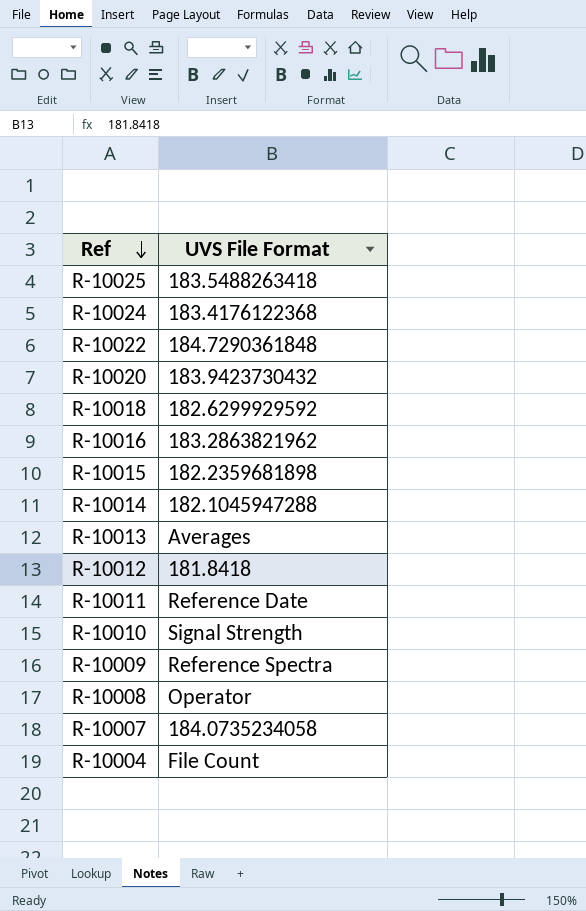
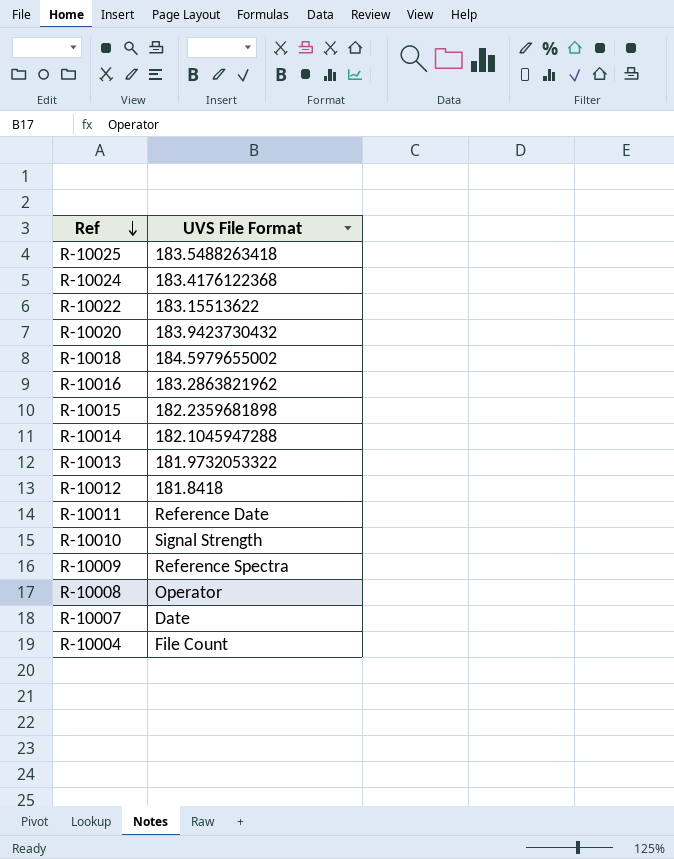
R-10022 | UVS File Format: 184.7290361848 -> 183.15513622
R-10018 | UVS File Format: 182.6299929592 -> 184.5979655002
R-10013 | UVS File Format: Averages -> 181.9732053322
R-10007 | UVS File Format: 184.0735234058 -> Date

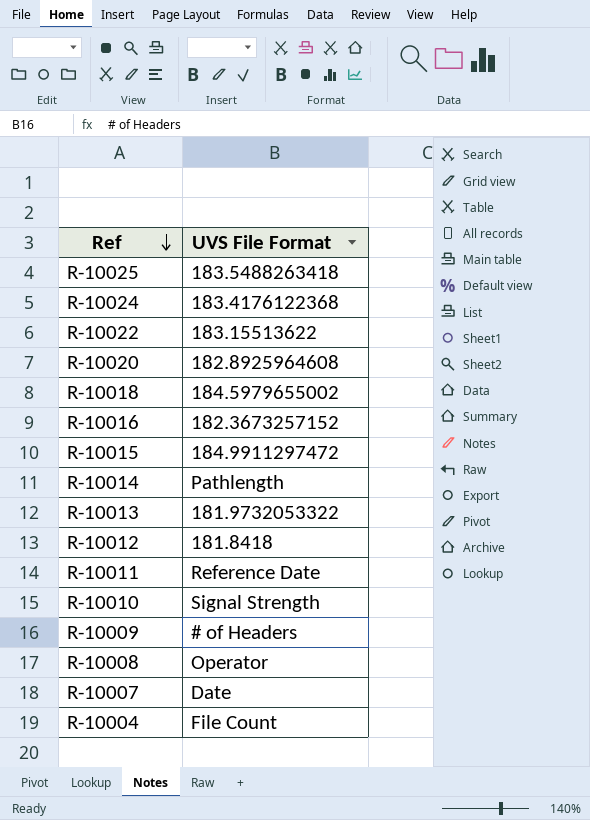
R-10020 | UVS File Format: 183.9423730432 -> 182.8925964608
R-10016 | UVS File Format: 183.2863821962 -> 182.3673257152
R-10015 | UVS File Format: 182.2359681898 -> 184.9911297472
R-10014 | UVS File Format: 182.1045947288 -> Pathlength
R-10009 | UVS File Format: Reference Spectra -> # of Headers

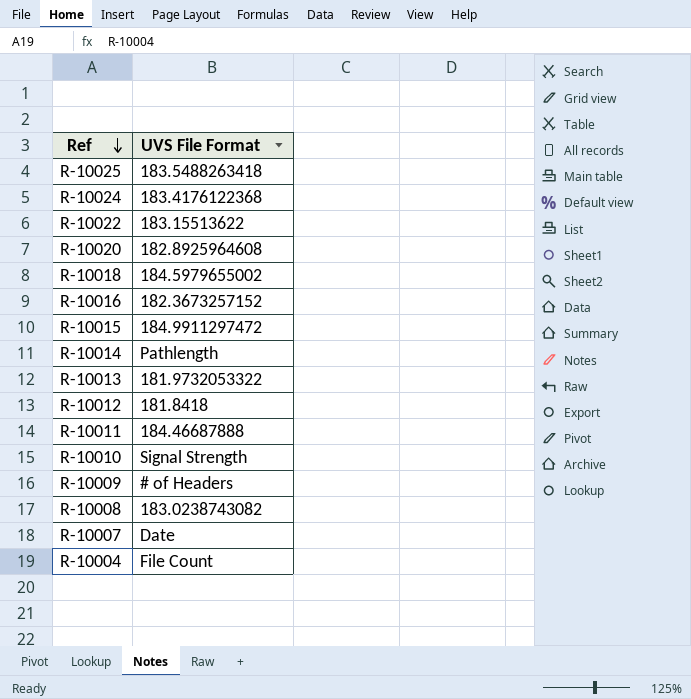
R-10011 | UVS File Format: Reference Date -> 184.46687888
R-10008 | UVS File Format: Operator -> 183.0238743082

